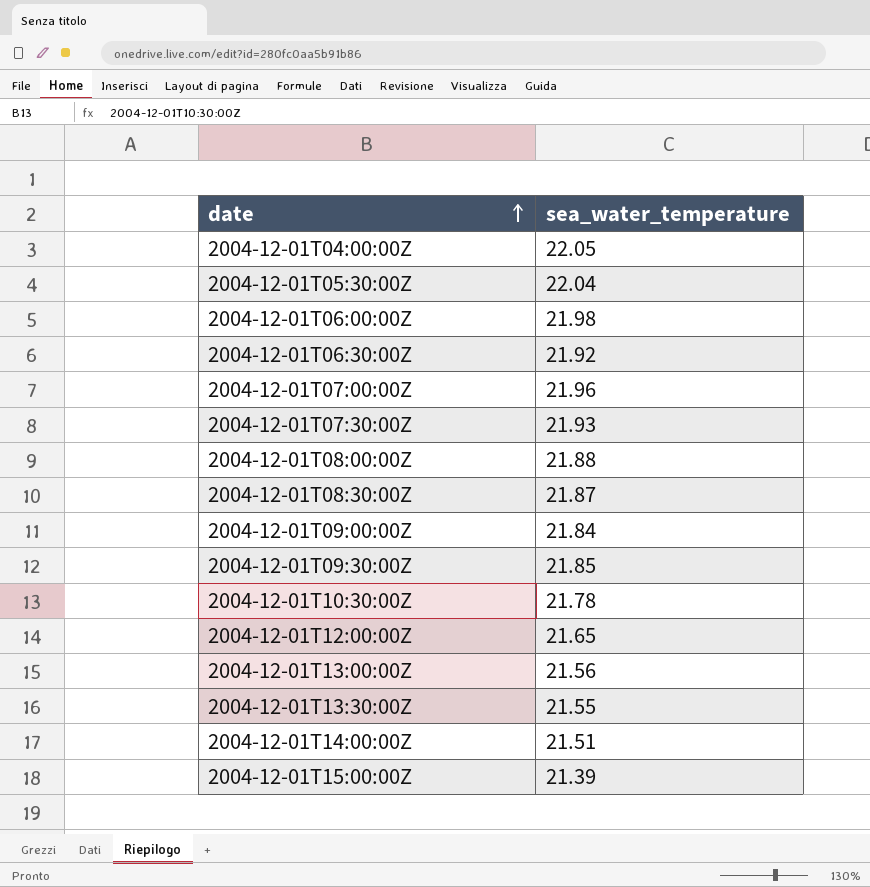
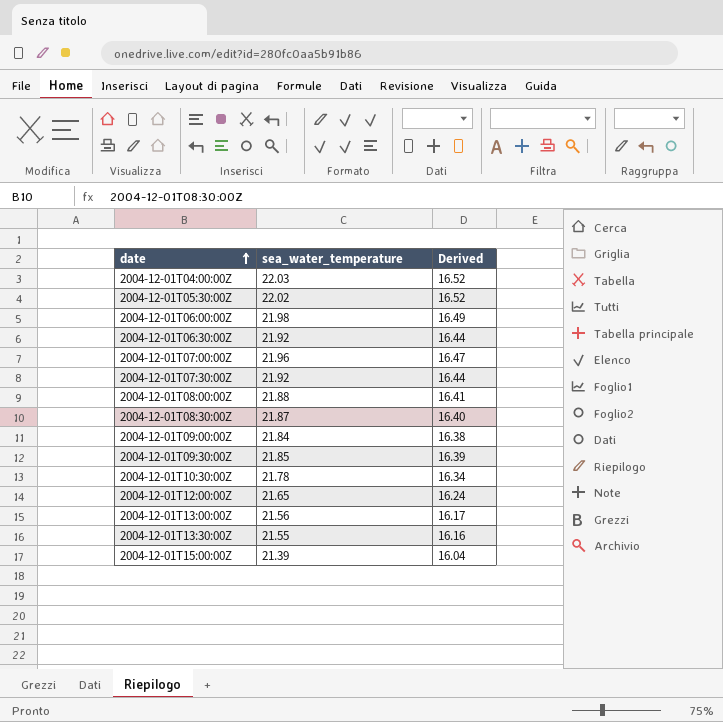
column Derived | formula: none -> [sea_water_temperature] * 0.75
row 2004-12-01T14:00:00Z: 21.51 -> none
2004-12-01T04:00:00Z | sea_water_temperature: 22.05 -> 22.03
2004-12-01T05:30:00Z | sea_water_temperature: 22.04 -> 22.02
2004-12-01T07:30:00Z | sea_water_temperature: 21.93 -> 21.92

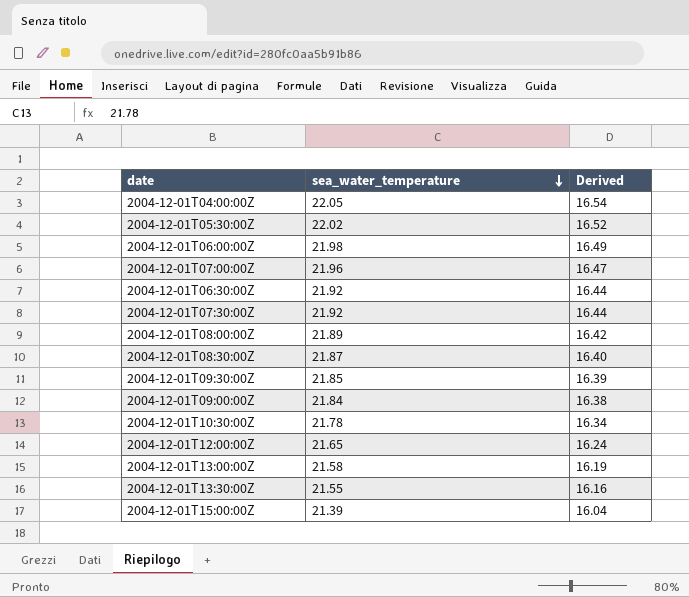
row order: date ascending -> sea_water_temperature descending
2004-12-01T04:00:00Z | sea_water_temperature: 22.03 -> 22.05
2004-12-01T04:00:00Z | Derived: 16.52 -> 16.54
2004-12-01T08:00:00Z | sea_water_temperature: 21.88 -> 21.89
2004-12-01T08:00:00Z | Derived: 16.41 -> 16.42
2004-12-01T13:00:00Z | sea_water_temperature: 21.56 -> 21.58
2004-12-01T13:00:00Z | Derived: 16.17 -> 16.19

